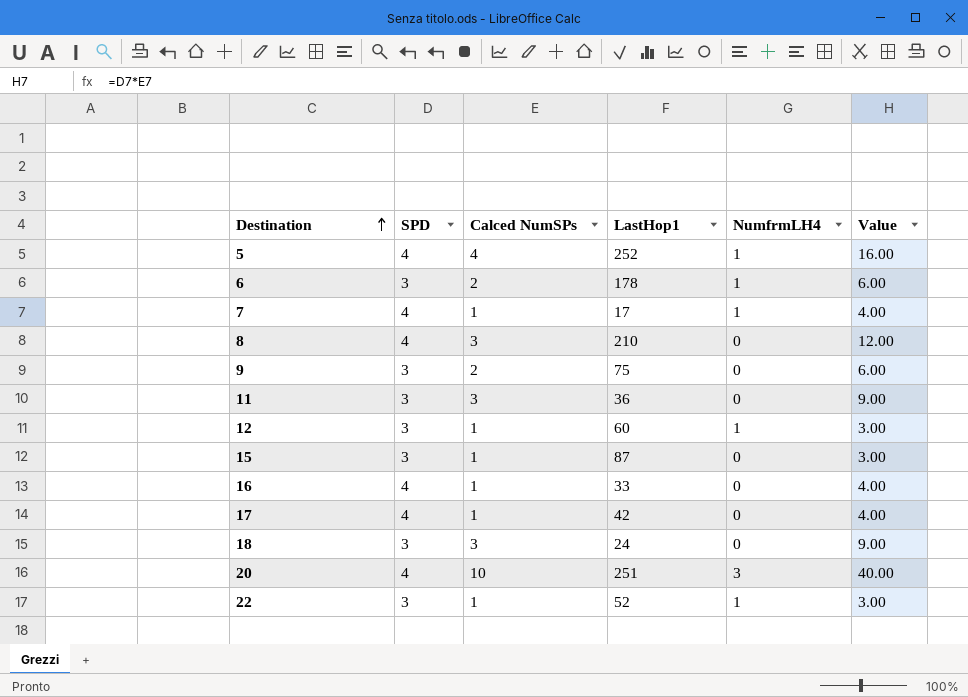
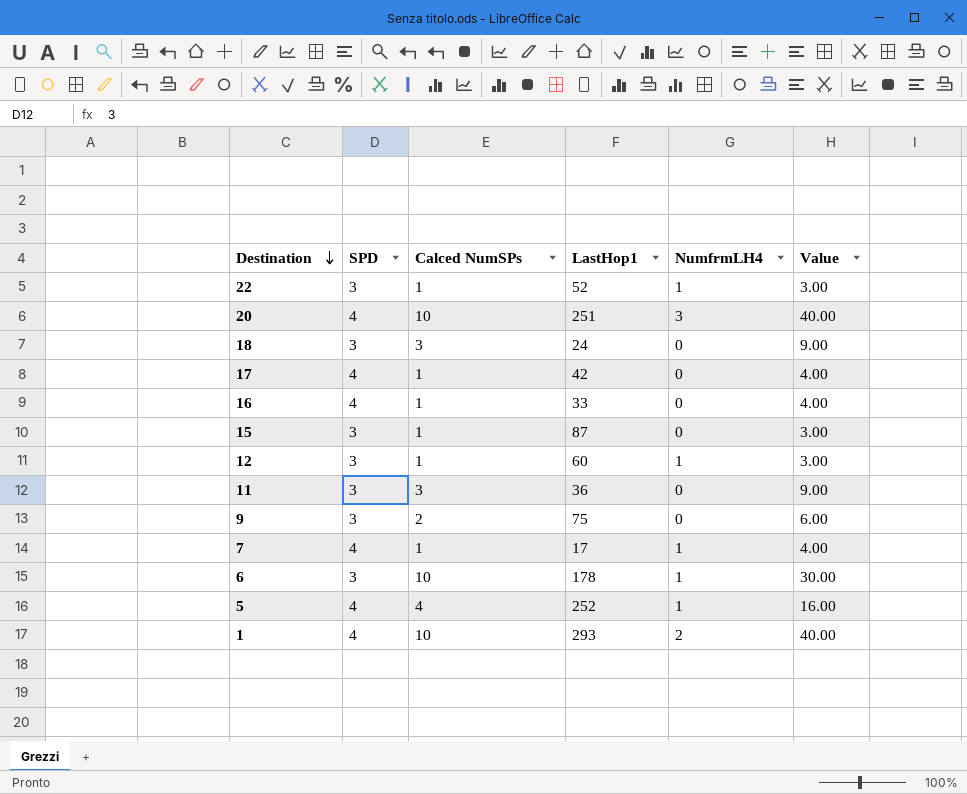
row order: Destination ascending -> Destination descending
row 8: 4 | 3 | 210 | 0 | 12.00 -> none
6 | Calced NumSPs: 2 -> 10
6 | Value: 6.00 -> 30.00
row 1: none -> 4 | 10 | 293 | 2 | 40.00

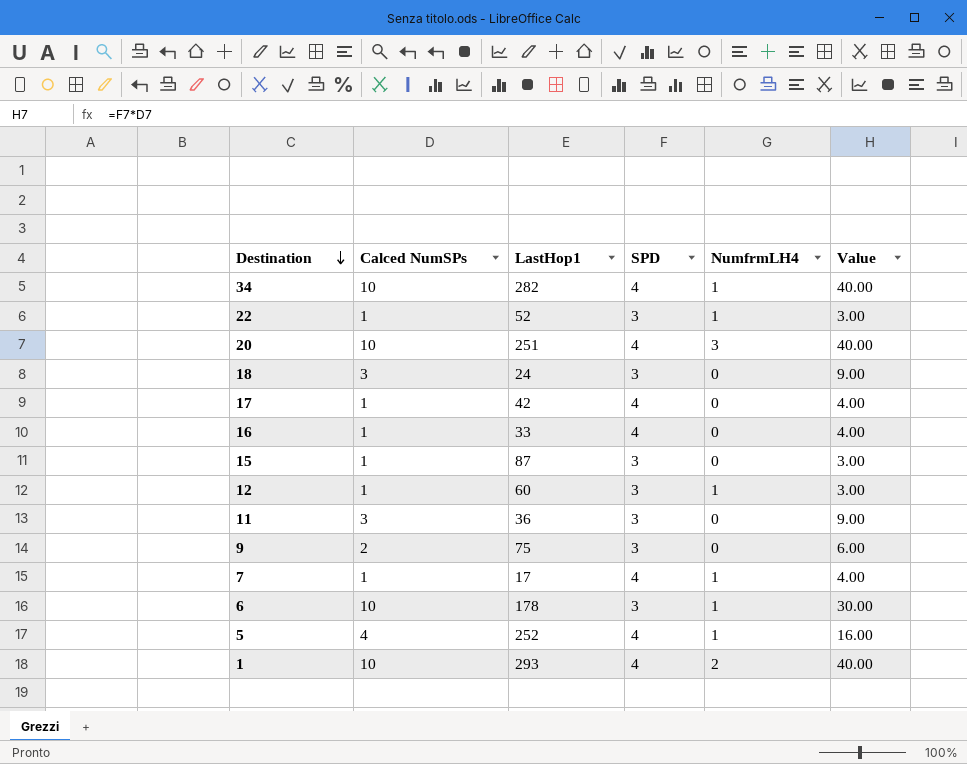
column SPD | position: 2 -> 4
row 34: none -> 10 | 282 | 4 | 1 | 40.00

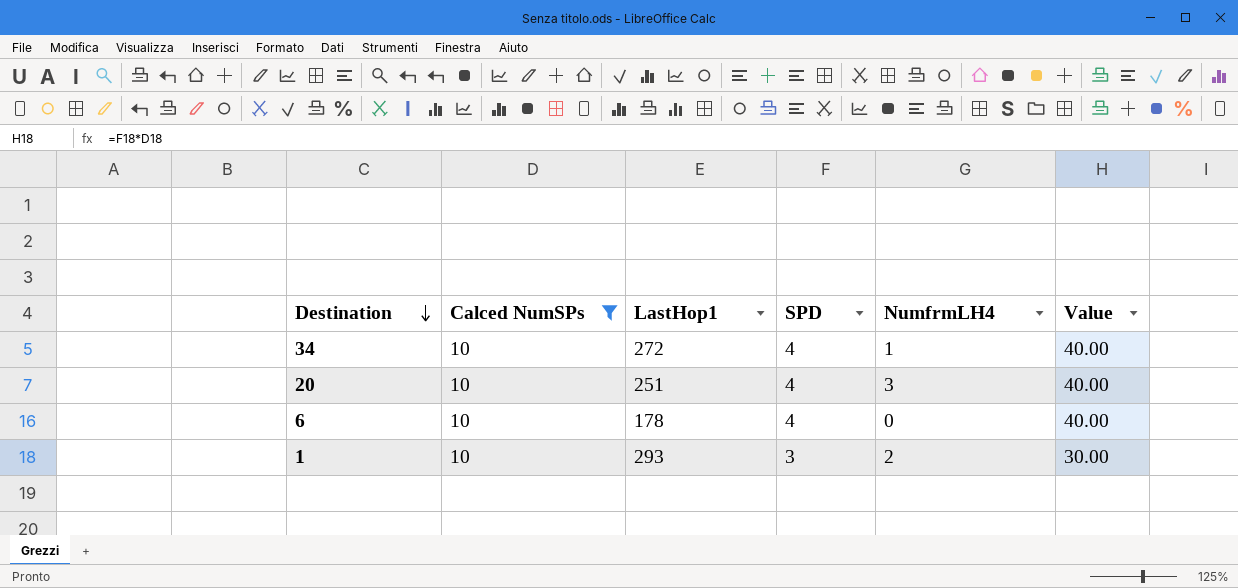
filter: none -> Calced NumSPs = 10
34 | LastHop1: 282 -> 272
6 | SPD: 3 -> 4
6 | NumfrmLH4: 1 -> 0
6 | Value: 30.00 -> 40.00
1 | SPD: 4 -> 3
1 | Value: 40.00 -> 30.00

